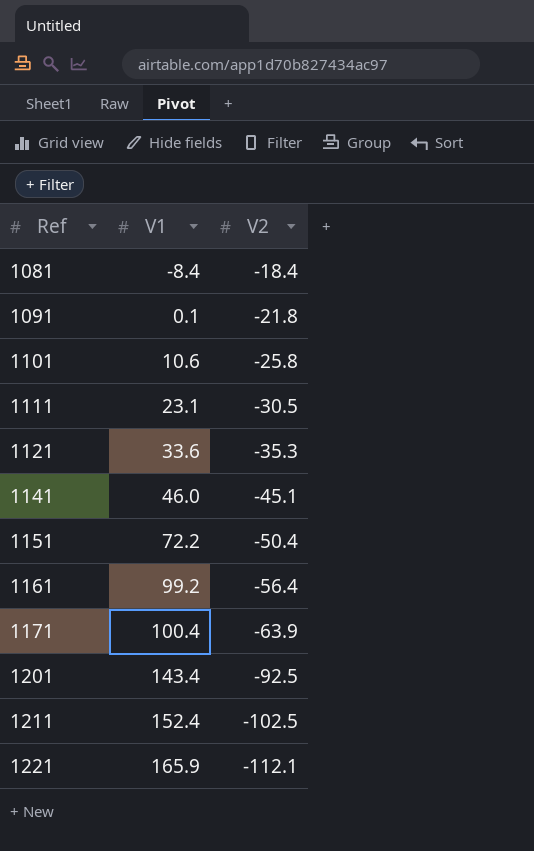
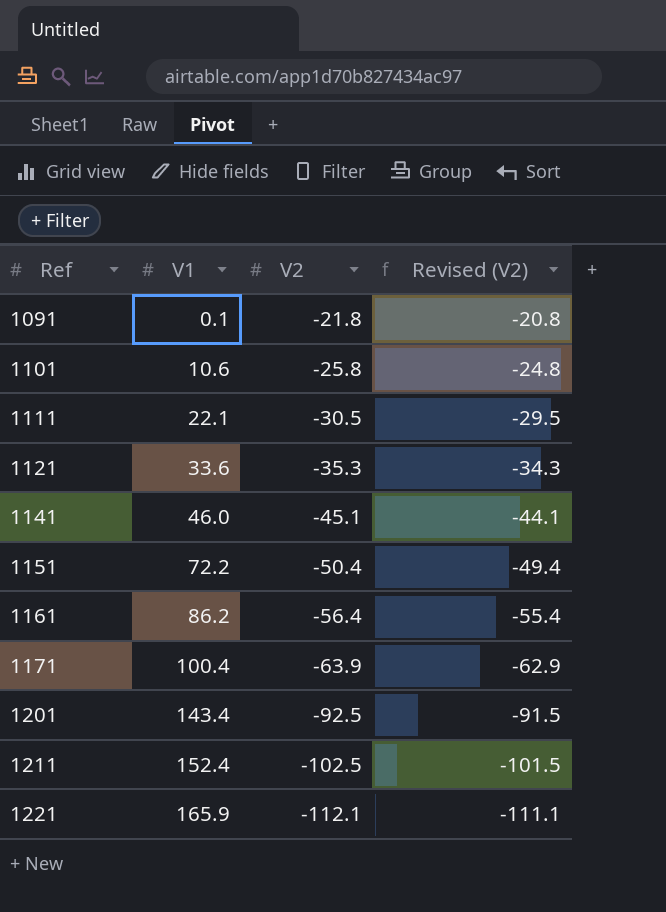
column Revised (V2) | formula: none -> [V2] + 1
row 1081: -8.4 | -18.4 -> none
1111 | V1: 23.1 -> 22.1
1161 | V1: 99.2 -> 86.2

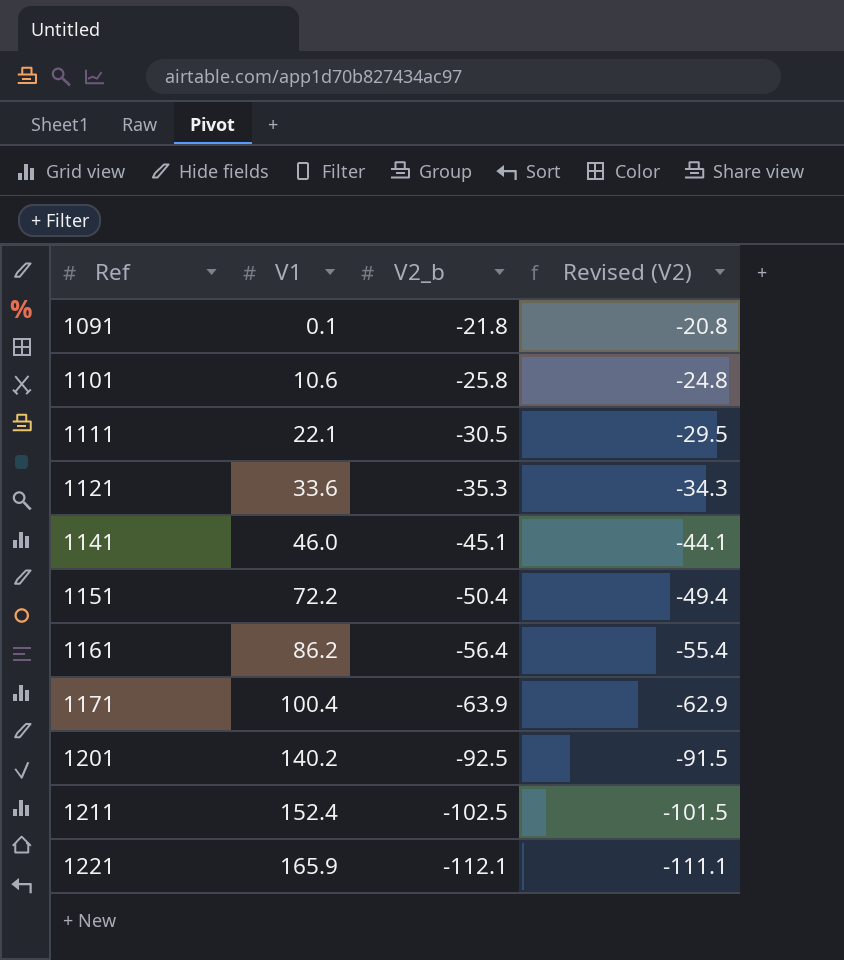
column name: V2 -> V2_b
1201 | V1: 143.4 -> 140.2

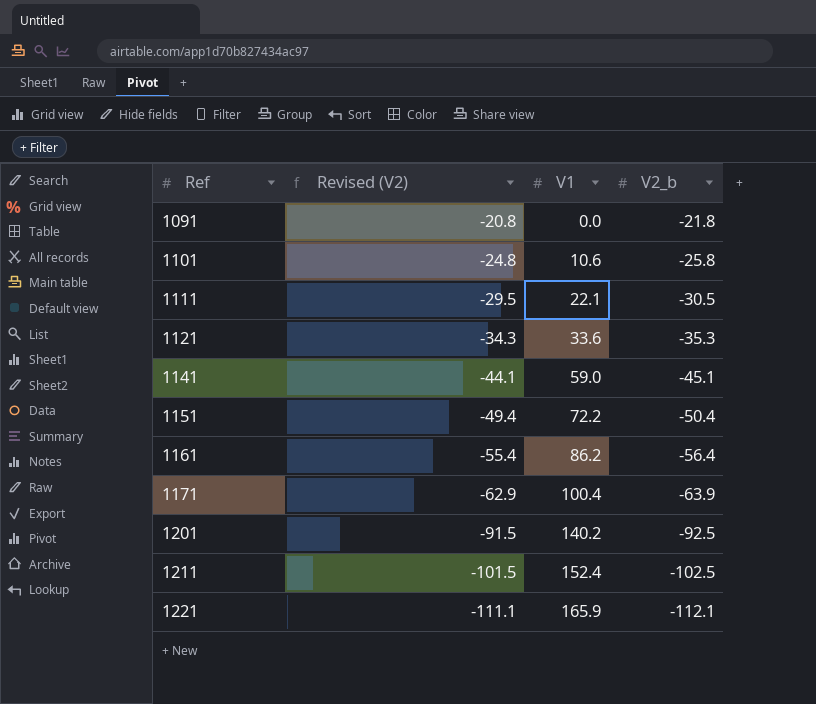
column Revised (V2) | position: 4 -> 2
1091 | V1: 0.1 -> 0.0
1141 | V1: 46.0 -> 59.0

